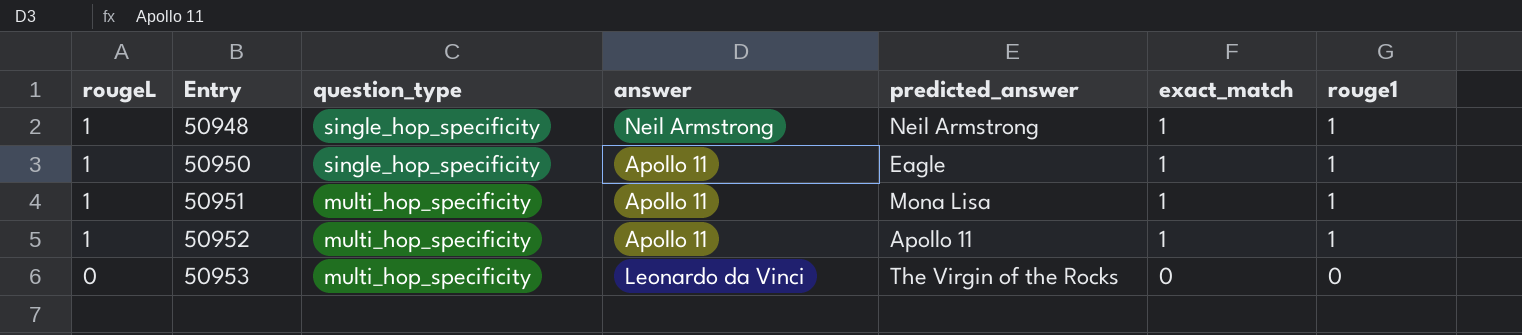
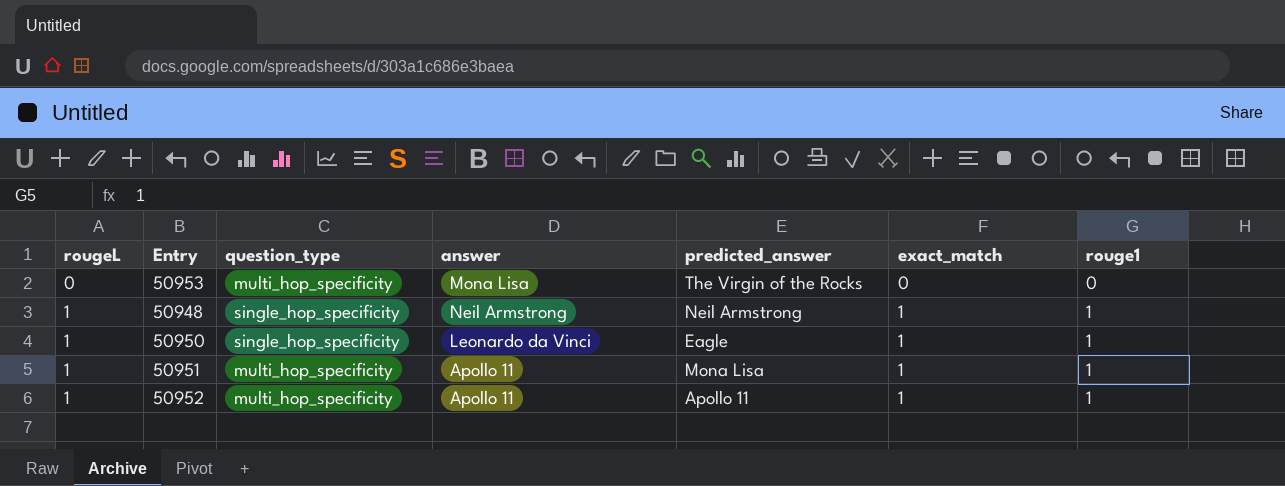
row order: rougeL descending -> rougeL ascending
50953 | answer: Leonardo da Vinci -> Mona Lisa
50950 | answer: Apollo 11 -> Leonardo da Vinci

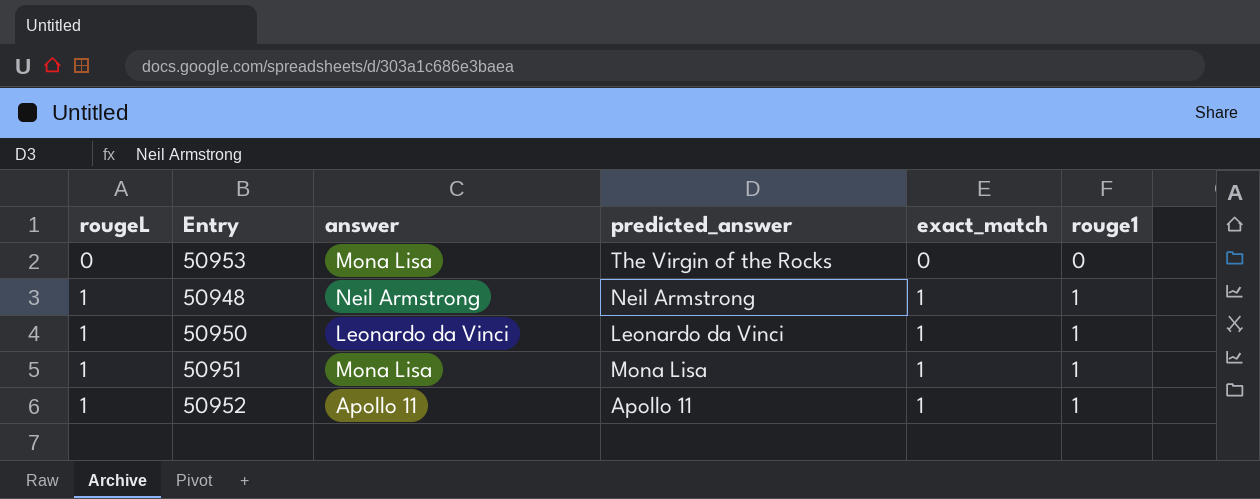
column question_type | position: 3 -> none
50950 | predicted_answer: Eagle -> Leonardo da Vinci
50951 | answer: Apollo 11 -> Mona Lisa

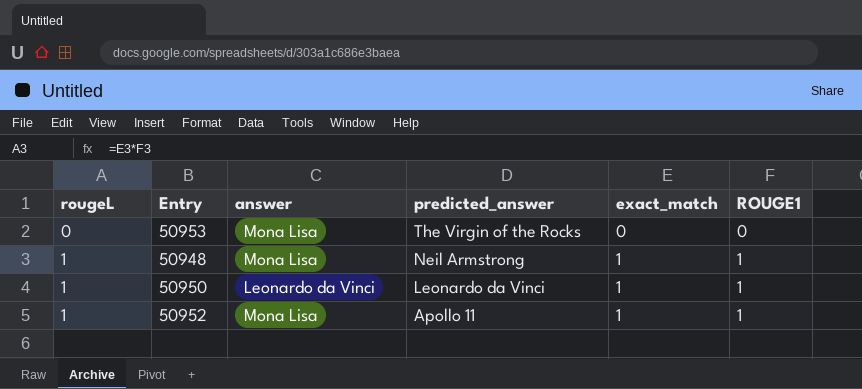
column name: rouge1 -> ROUGE1
row 50951: 1 | Mona Lisa | Mona Lisa | 1 | 1 -> none
50948 | answer: Neil Armstrong -> Mona Lisa
50952 | answer: Apollo 11 -> Mona Lisa

